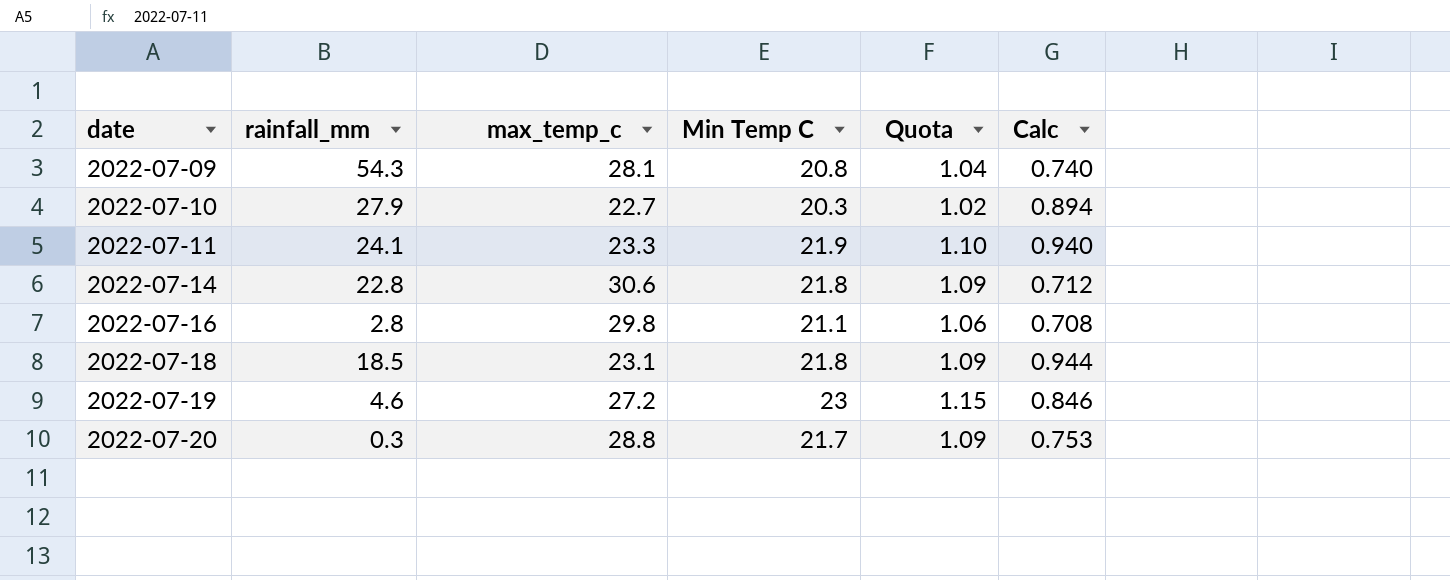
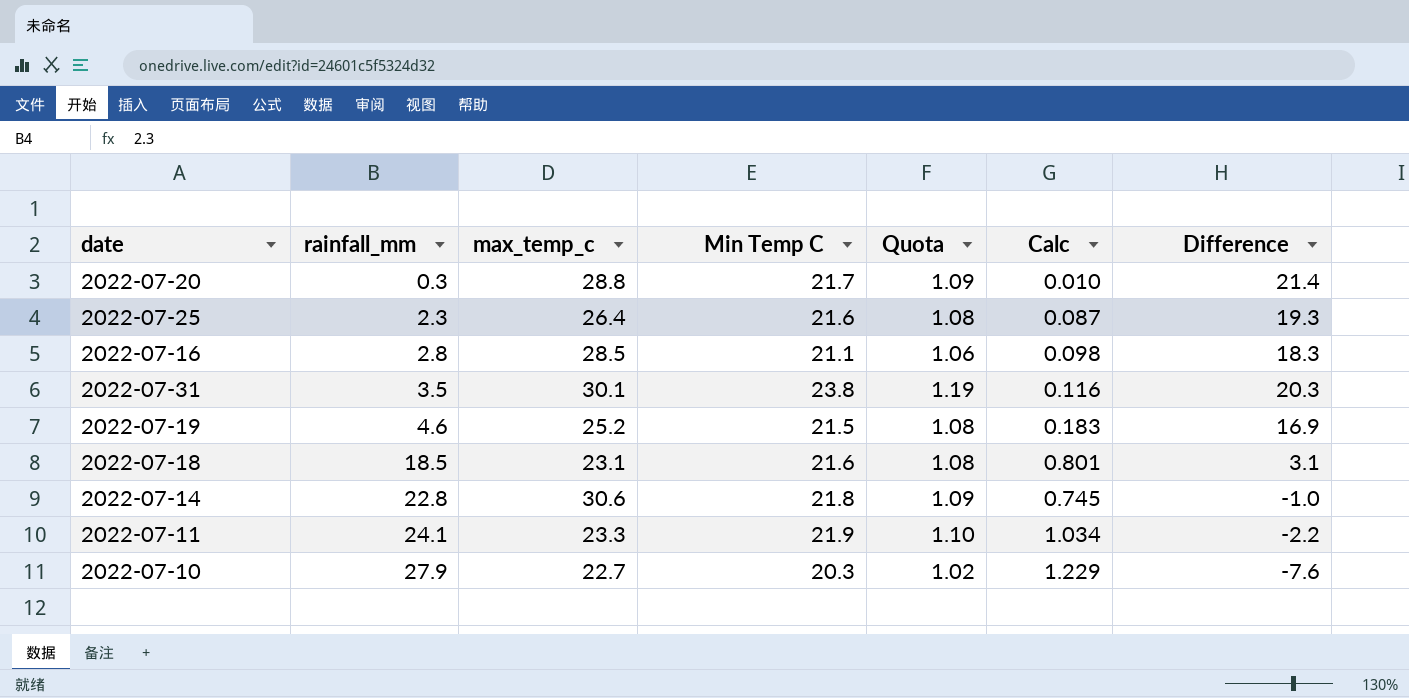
row order: date ascending -> rainfall_mm ascending
column Calc | formula: [Min Temp C] / [max_temp_c] -> [rainfall_mm] / [max_temp_c]
column Difference | formula: none -> [Min Temp C] - [rainfall_mm]
row 2022-07-09: 54.3 | 28.1 | 20.8 | 1.04 | 0.740 -> none
row 2022-07-25: none -> 2.3 | 26.4 | 21.6 | 1.08 | 0.087 | 19.3
2022-07-16 | max_temp_c: 29.8 -> 28.5
row 2022-07-31: none -> 3.5 | 30.1 | 23.8 | 1.19 | 0.116 | 20.3
2022-07-19 | max_temp_c: 27.2 -> 25.2
2022-07-19 | Min Temp C: 23 -> 21.5
2022-07-19 | Quota: 1.15 -> 1.08
2022-07-18 | Min Temp C: 21.8 -> 21.6
2022-07-18 | Quota: 1.09 -> 1.08

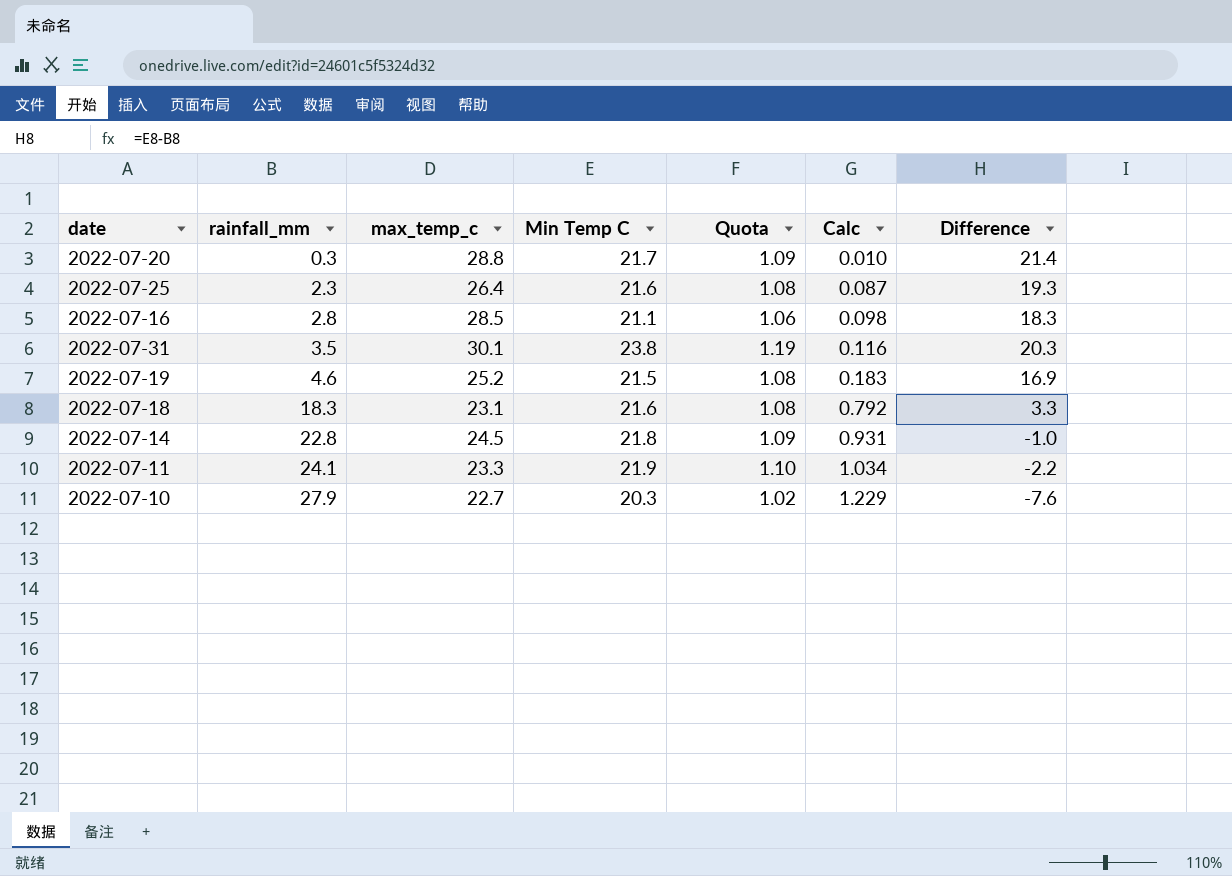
2022-07-18 | rainfall_mm: 18.5 -> 18.3
2022-07-18 | Calc: 0.801 -> 0.792
2022-07-18 | Difference: 3.1 -> 3.3
2022-07-14 | max_temp_c: 30.6 -> 24.5
2022-07-14 | Calc: 0.745 -> 0.931

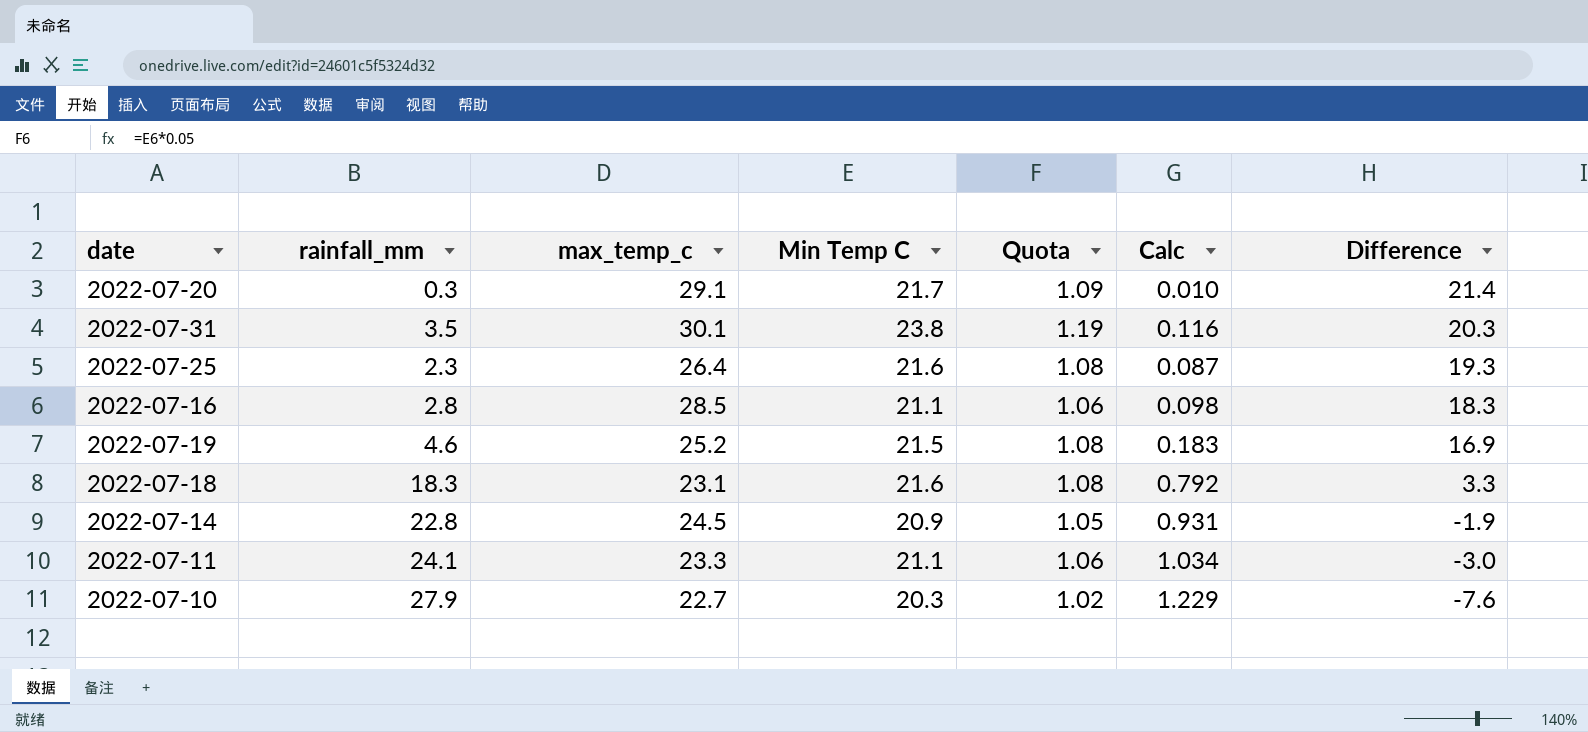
row order: rainfall_mm ascending -> Difference descending
2022-07-20 | max_temp_c: 28.8 -> 29.1
2022-07-14 | Min Temp C: 21.8 -> 20.9
2022-07-14 | Quota: 1.09 -> 1.05
2022-07-14 | Difference: -1.0 -> -1.9
2022-07-11 | Min Temp C: 21.9 -> 21.1
2022-07-11 | Quota: 1.10 -> 1.06
2022-07-11 | Difference: -2.2 -> -3.0

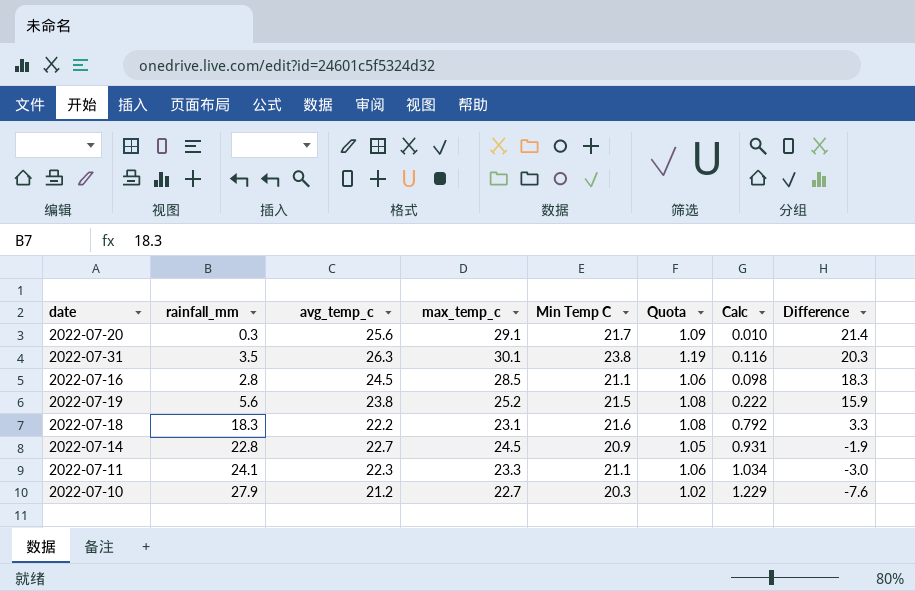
column avg_temp_c | position: none -> 3
row 2022-07-25: 2.3 | 26.4 | 21.6 | 1.08 | 0.087 | 19.3 -> none
2022-07-19 | rainfall_mm: 4.6 -> 5.6
2022-07-19 | Calc: 0.183 -> 0.222
2022-07-19 | Difference: 16.9 -> 15.9

